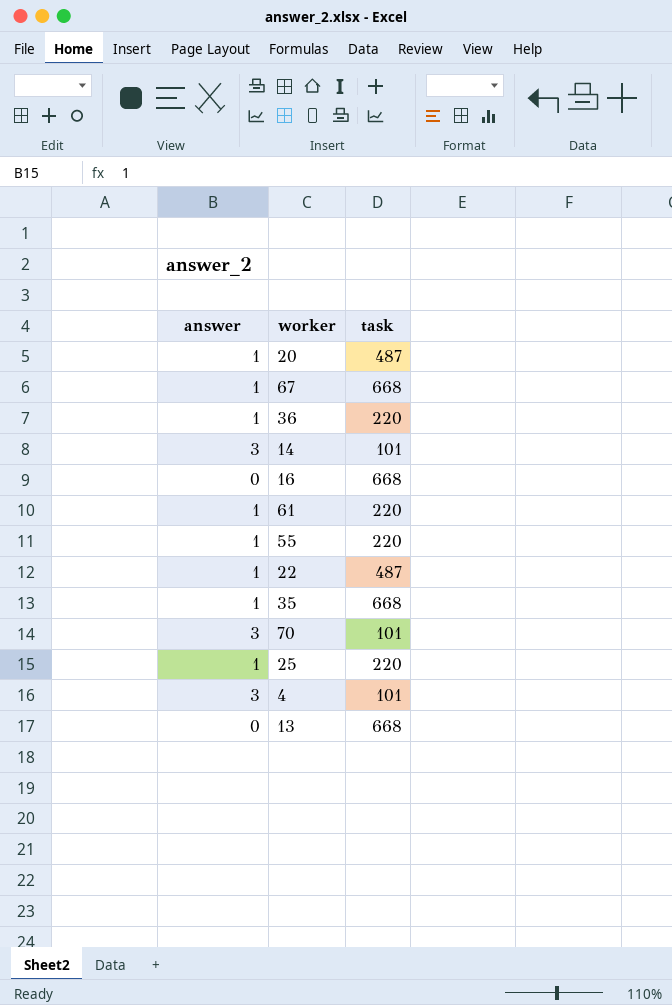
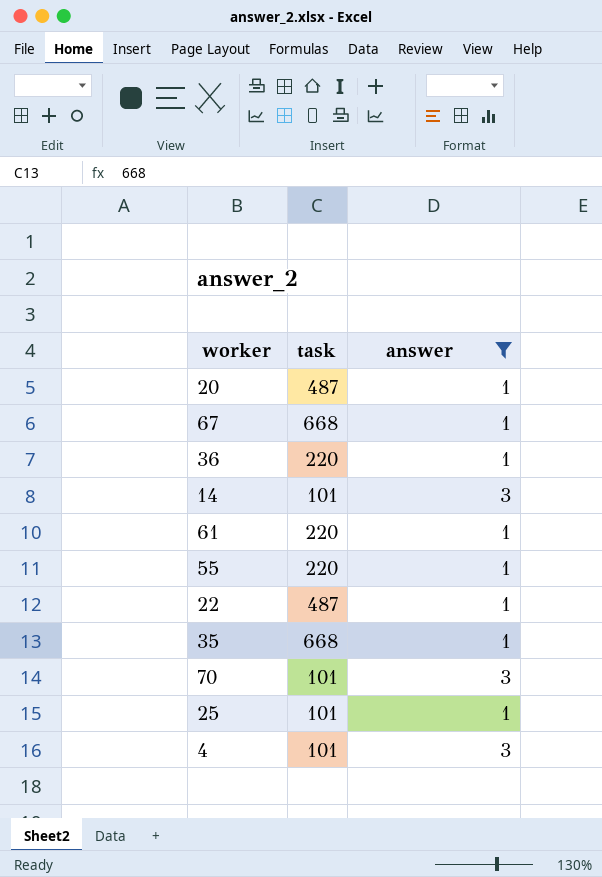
filter: none -> answer != 0
column answer | position: 1 -> 3
25 | task: 220 -> 101

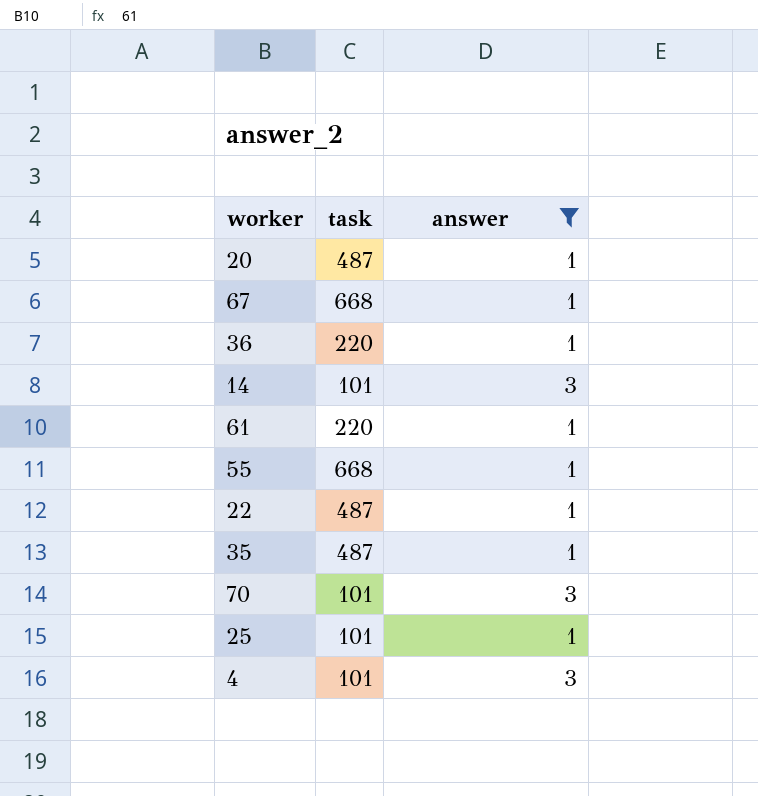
55 | task: 220 -> 668
35 | task: 668 -> 487

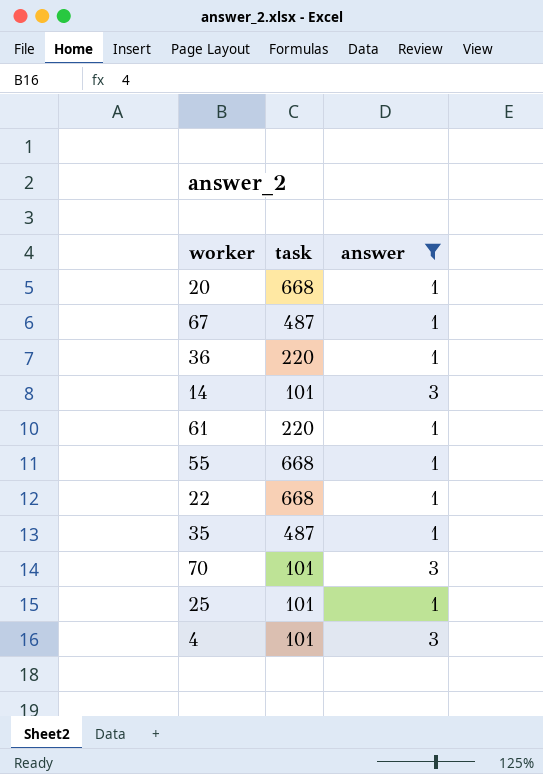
20 | task: 487 -> 668
67 | task: 668 -> 487
22 | task: 487 -> 668

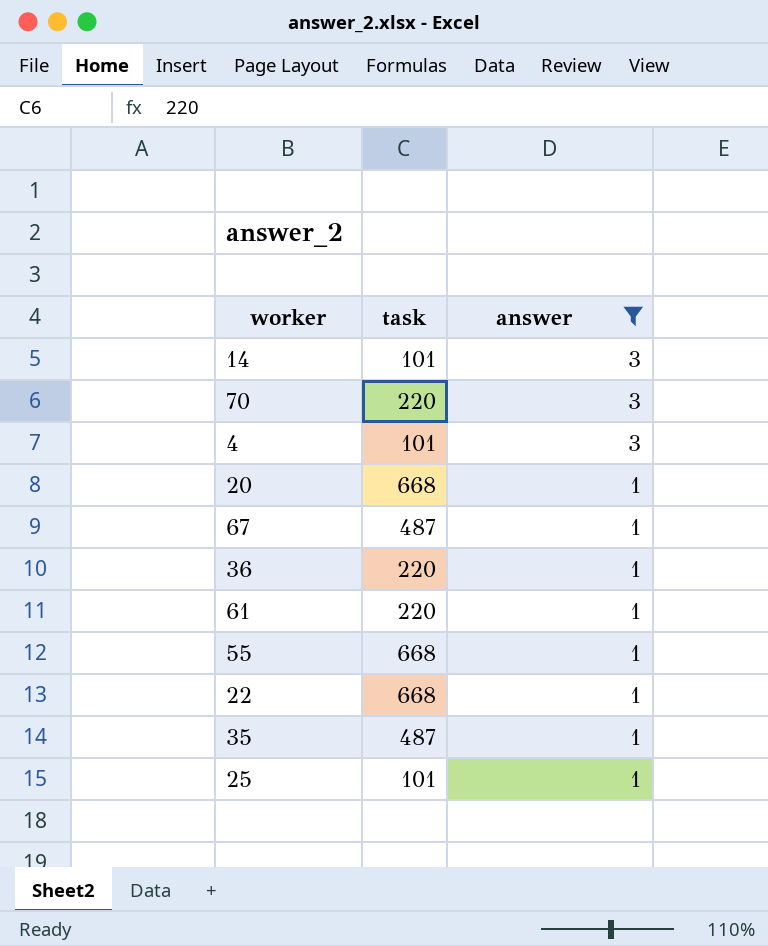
row order: none -> answer descending
70 | task: 101 -> 220

